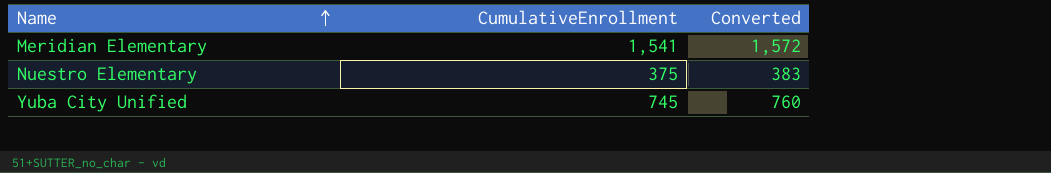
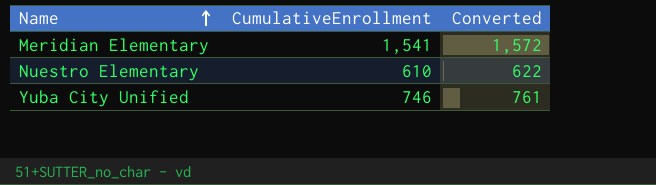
Nuestro Elementary | CumulativeEnrollment: 375 -> 610
Nuestro Elementary | Converted: 383 -> 622
Yuba City Unified | CumulativeEnrollment: 745 -> 746
Yuba City Unified | Converted: 760 -> 761

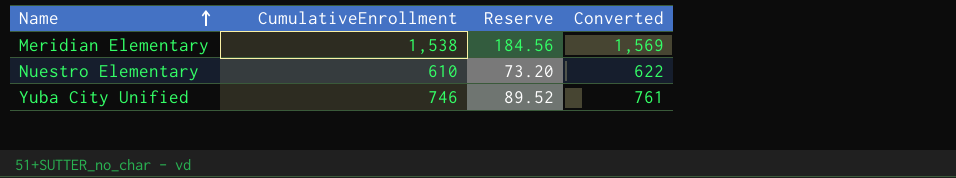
column Reserve | formula: none -> [CumulativeEnrollment] * 0.12
Meridian Elementary | CumulativeEnrollment: 1,541 -> 1,538
Meridian Elementary | Converted: 1,572 -> 1,569

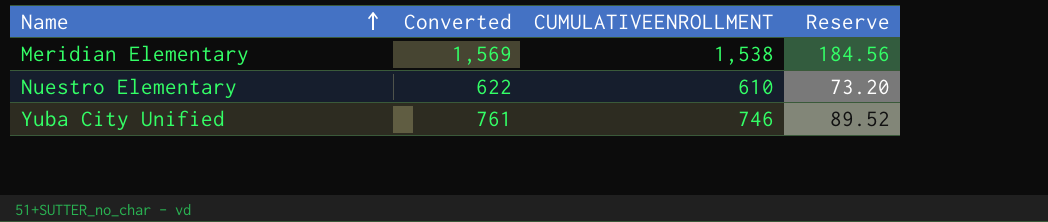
column Converted | position: 4 -> 2
column name: CumulativeEnrollment -> CUMULATIVEENROLLMENT

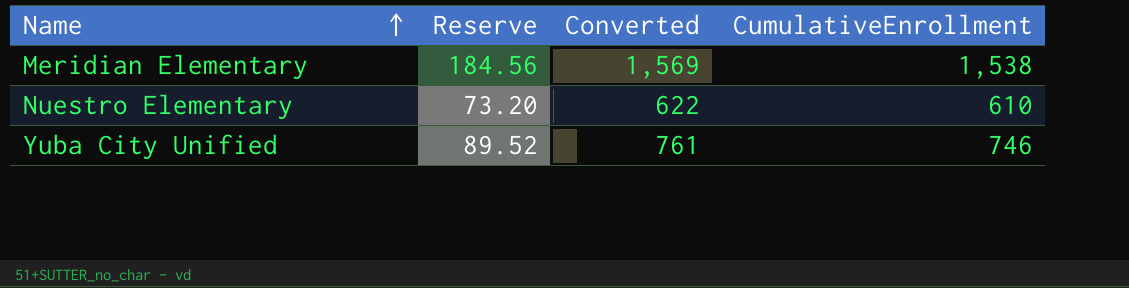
column Reserve | position: 4 -> 2
column name: CUMULATIVEENROLLMENT -> CumulativeEnrollment

